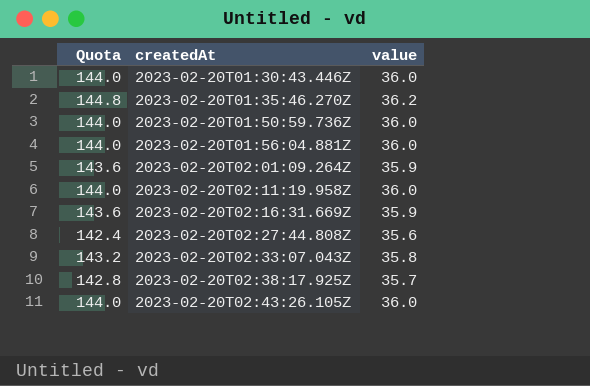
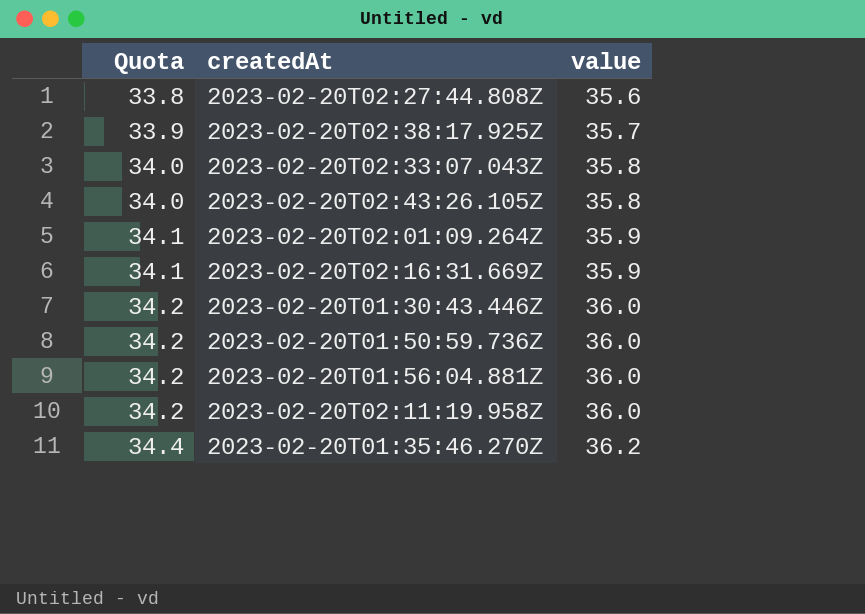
row order: createdAt ascending -> Quota ascending
column Quota | formula: [value] * 4 -> [value] * 0.95
2023-02-20T02:43:26.105Z | value: 36.0 -> 35.8

